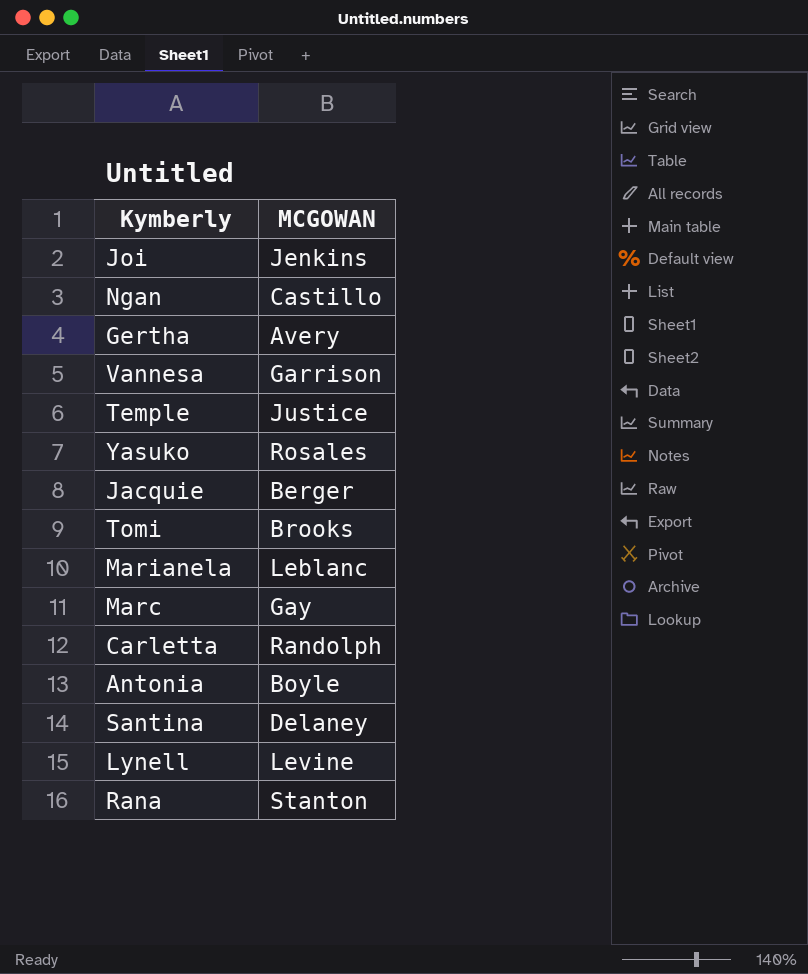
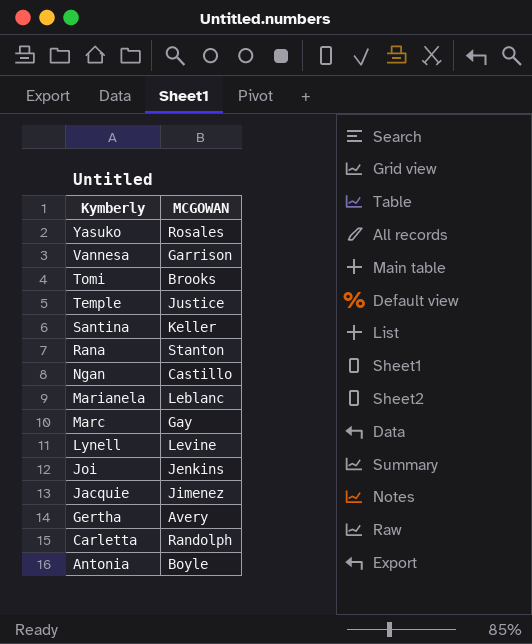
row order: none -> Kymberly descending
Santina | MCGOWAN: Delaney -> Keller
Jacquie | MCGOWAN: Berger -> Jimenez

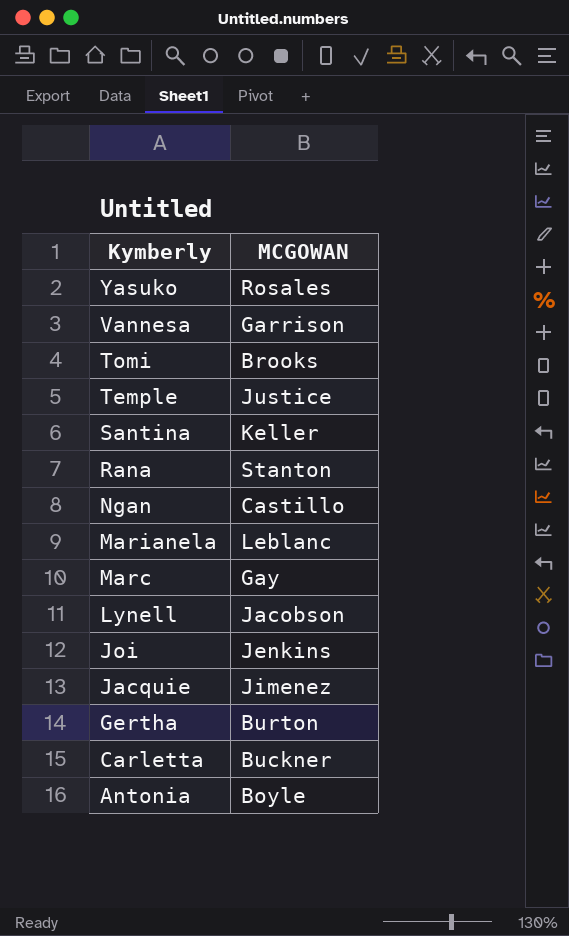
Lynell | MCGOWAN: Levine -> Jacobson
Gertha | MCGOWAN: Avery -> Burton
Carletta | MCGOWAN: Randolph -> Buckner

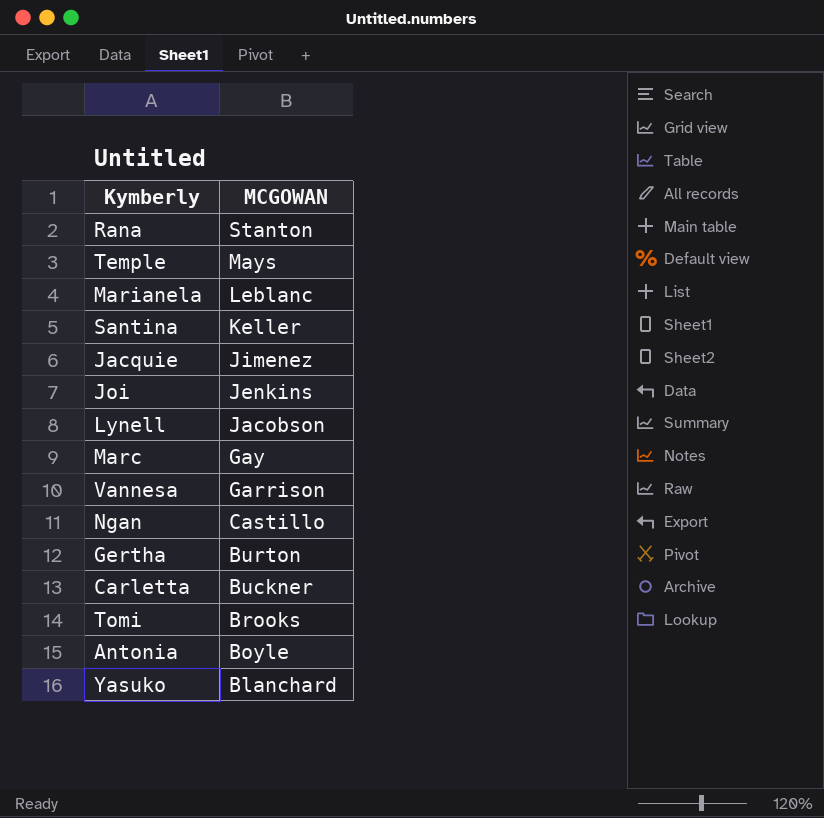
row order: Kymberly descending -> MCGOWAN descending
Temple | MCGOWAN: Justice -> Mays
Yasuko | MCGOWAN: Rosales -> Blanchard

